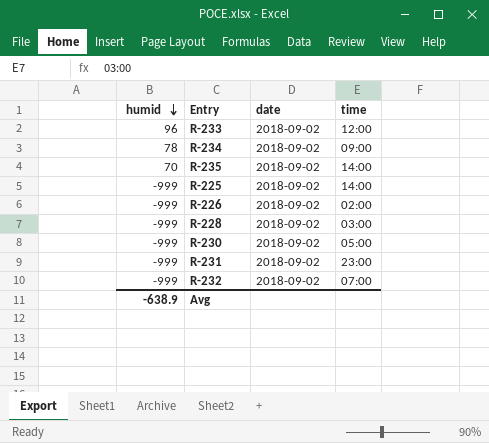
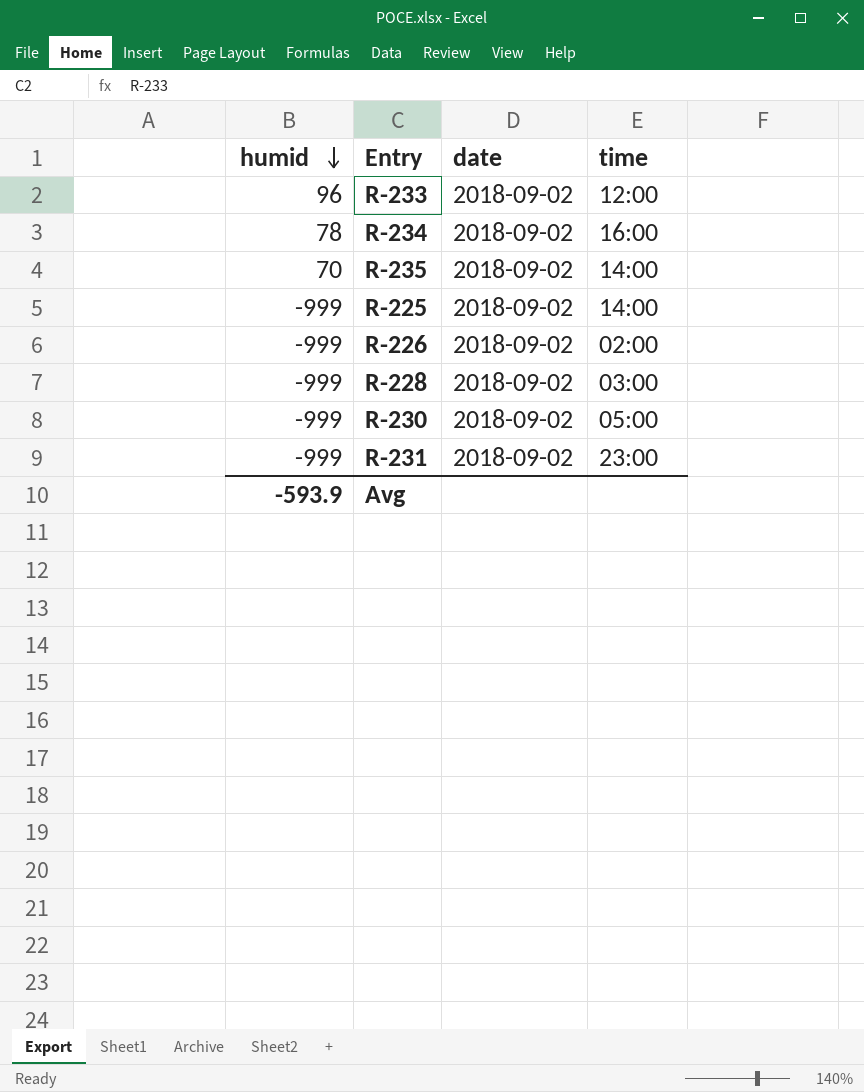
row R-232: -999 | 2018-09-02 | 07:00 -> none
R-234 | time: 09:00 -> 16:00
Avg | humid: -638.9 -> -593.9

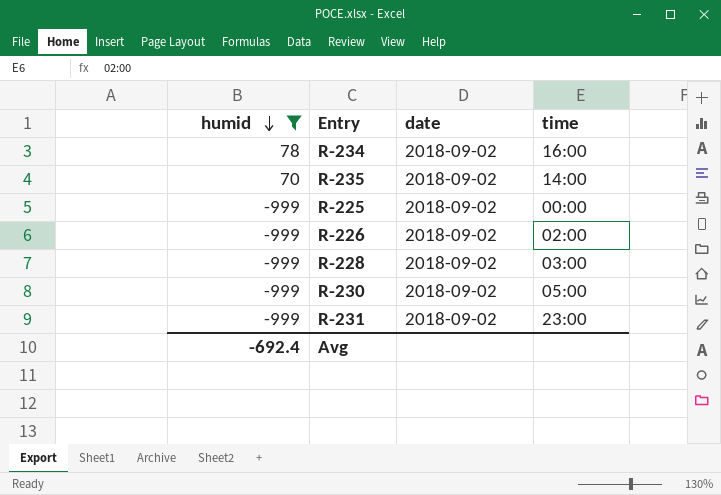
filter: none -> humid != 96
R-225 | time: 14:00 -> 00:00
Avg | humid: -593.9 -> -692.4

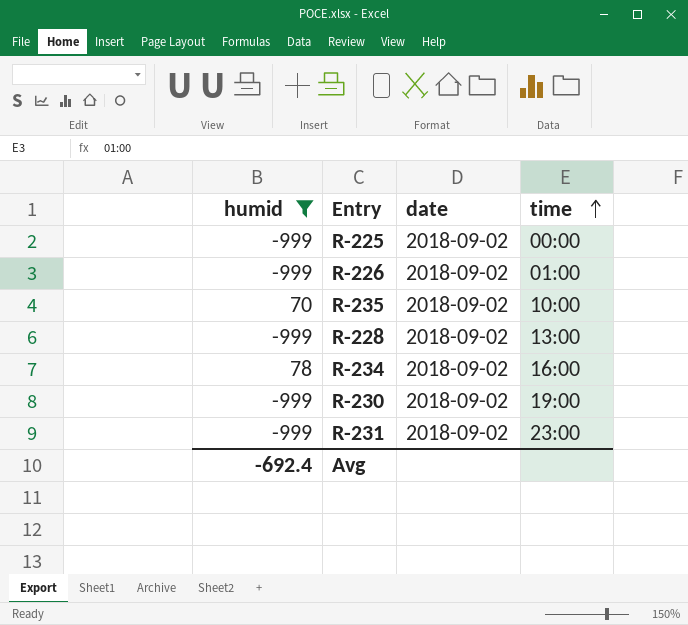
row order: humid descending -> time ascending
R-226 | time: 02:00 -> 01:00
R-235 | time: 14:00 -> 10:00
R-228 | time: 03:00 -> 13:00
R-230 | time: 05:00 -> 19:00

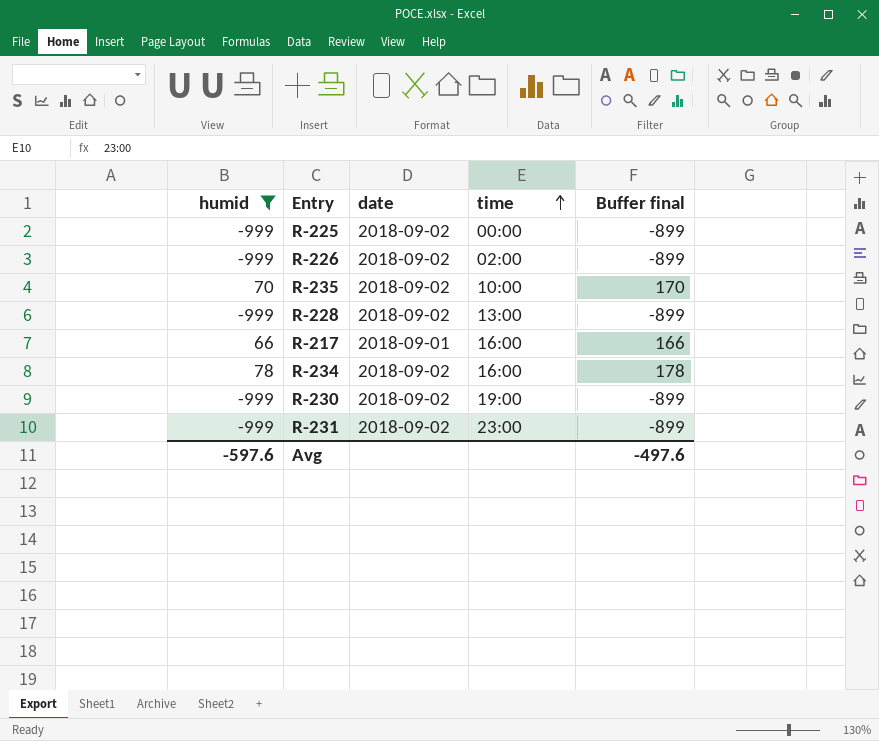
column Buffer final | formula: none -> [humid] + 100
R-226 | time: 01:00 -> 02:00
row R-217: none -> 66 | 2018-09-01 | 16:00 | 166
Avg | humid: -692.4 -> -597.6

